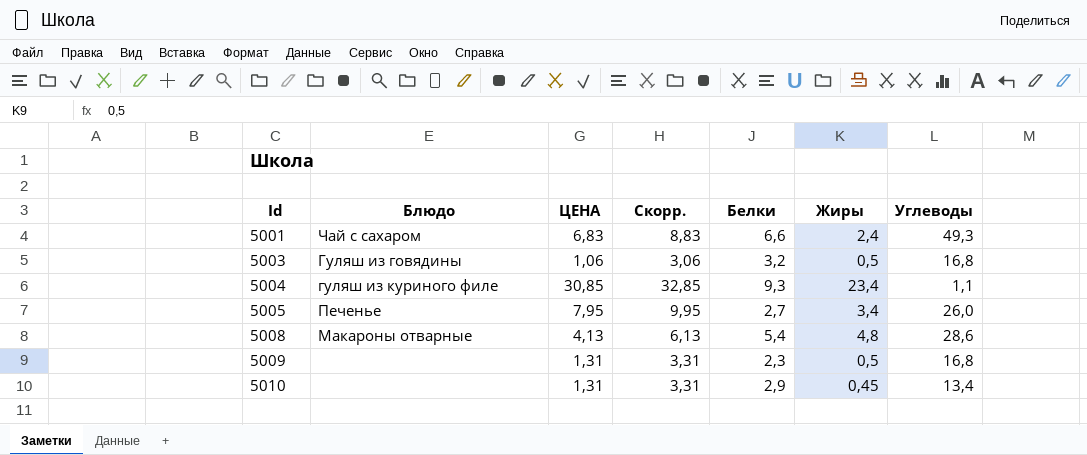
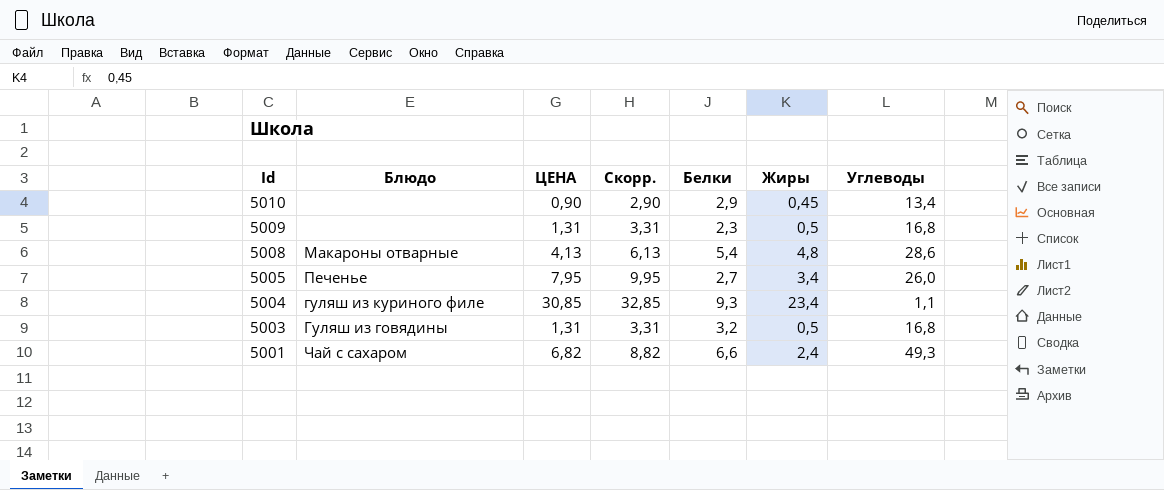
row order: Id ascending -> Id descending
5010 | ЦЕНА: 1,31 -> 0,90
5010 | Скорр.: 3,31 -> 2,90
5003 | ЦЕНА: 1,06 -> 1,31
5003 | Скорр.: 3,06 -> 3,31
5001 | ЦЕНА: 6,83 -> 6,82
5001 | Скорр.: 8,83 -> 8,82

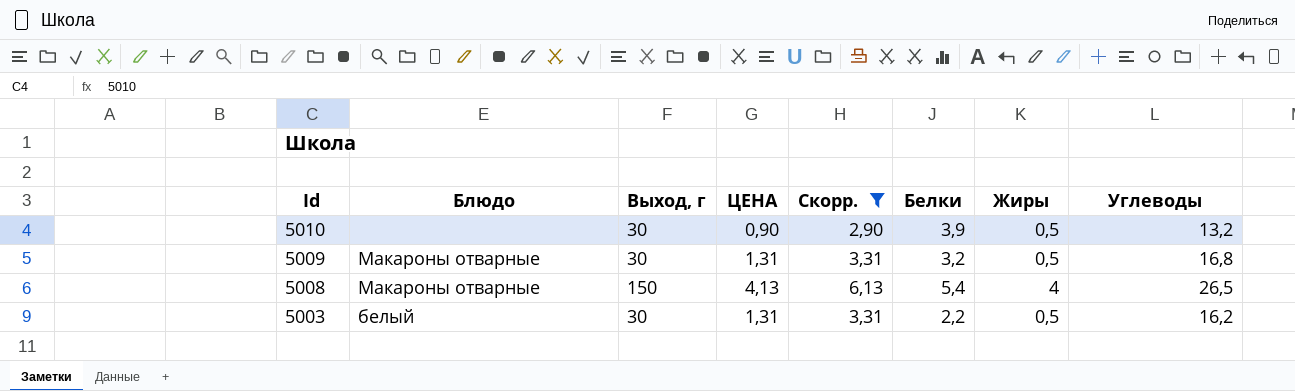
filter: none -> Скорр. <= 6,13
column Выход, г | position: none -> 3
5010 | Белки: 2,9 -> 3,9
5010 | Жиры: 0,45 -> 0,5
5010 | Углеводы: 13,4 -> 13,2
5009 | Блюдо: none -> Макароны отварные
5009 | Белки: 2,3 -> 3,2
5008 | Жиры: 4,8 -> 4
5008 | Углеводы: 28,6 -> 26,5
5003 | Блюдо: Гуляш из говядины -> белый
5003 | Белки: 3,2 -> 2,2
5003 | Углеводы: 16,8 -> 16,2

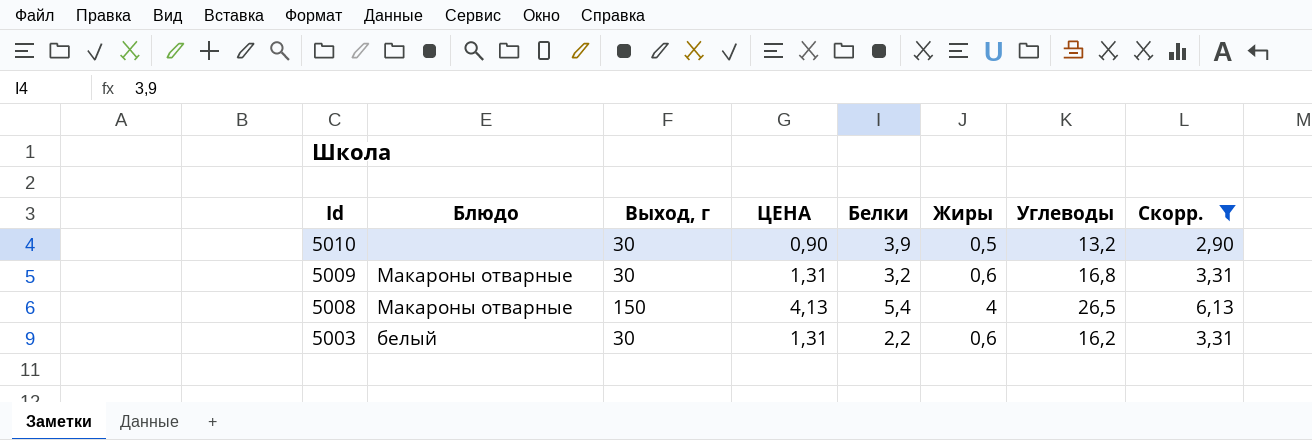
column Скорр. | position: 5 -> 8
5009 | Жиры: 0,5 -> 0,6
5003 | Жиры: 0,5 -> 0,6

